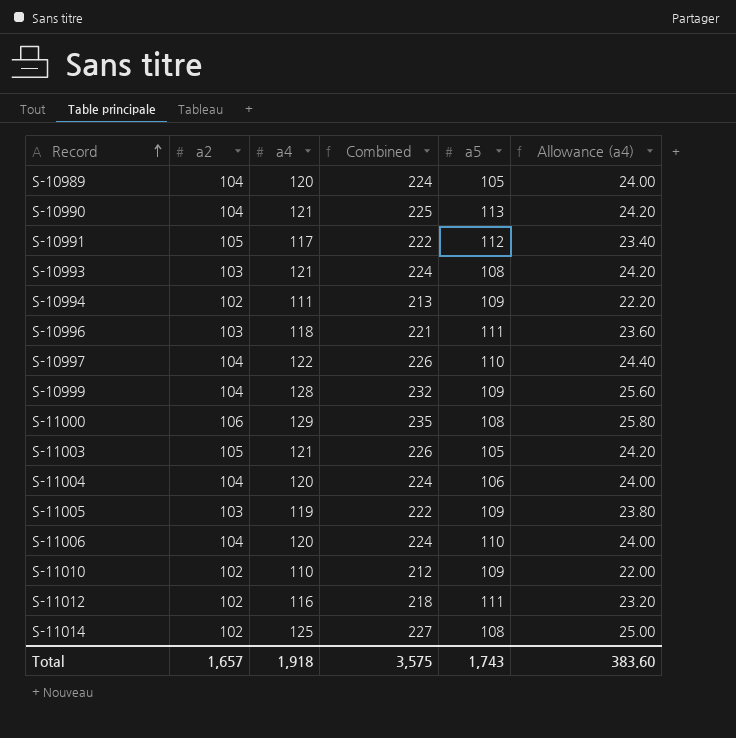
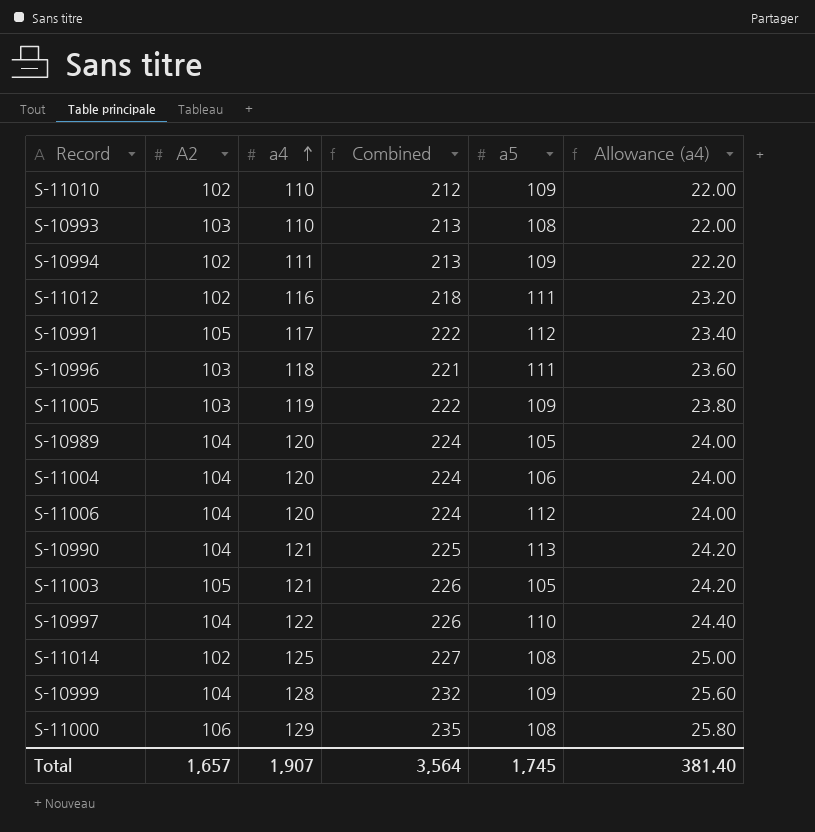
row order: Record ascending -> a4 ascending
column name: a2 -> A2
S-10993 | a4: 121 -> 110
S-10993 | Combined: 224 -> 213
S-10993 | Allowance (a4): 24.20 -> 22.00
S-11006 | a5: 110 -> 112
Total | a4: 1,918 -> 1,907
Total | Combined: 3,575 -> 3,564
Total | a5: 1,743 -> 1,745
Total | Allowance (a4): 383.60 -> 381.40

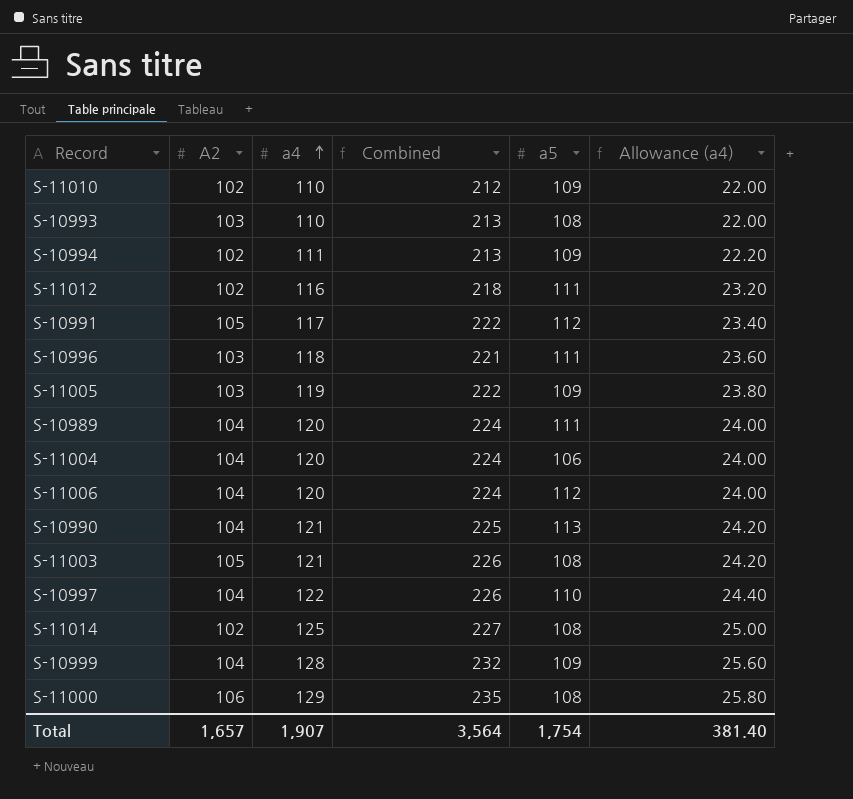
S-10989 | a5: 105 -> 111
S-11003 | a5: 105 -> 108
Total | a5: 1,745 -> 1,754

